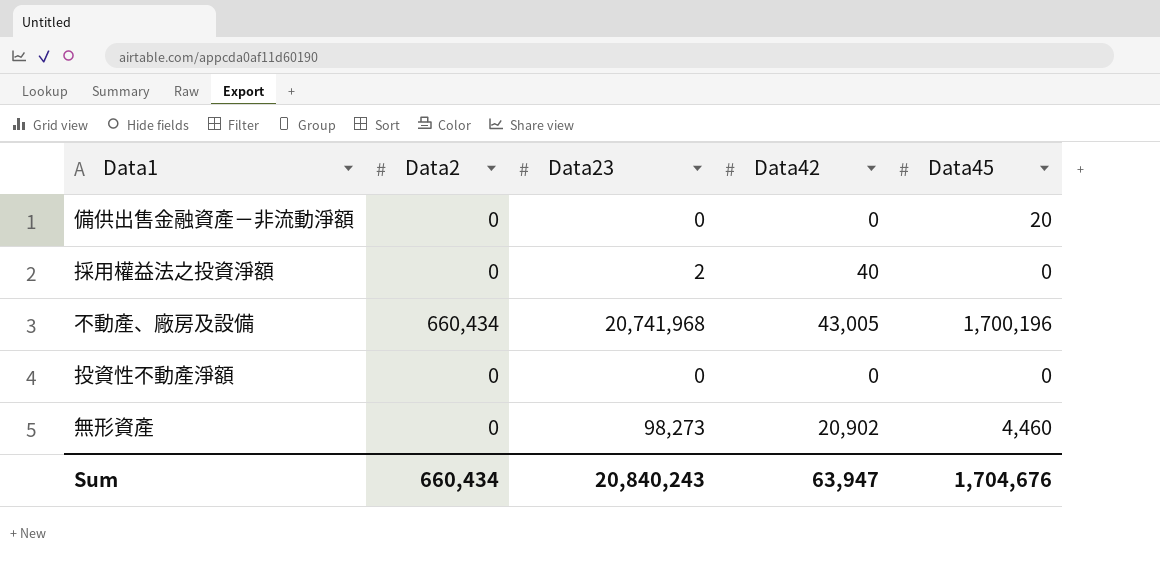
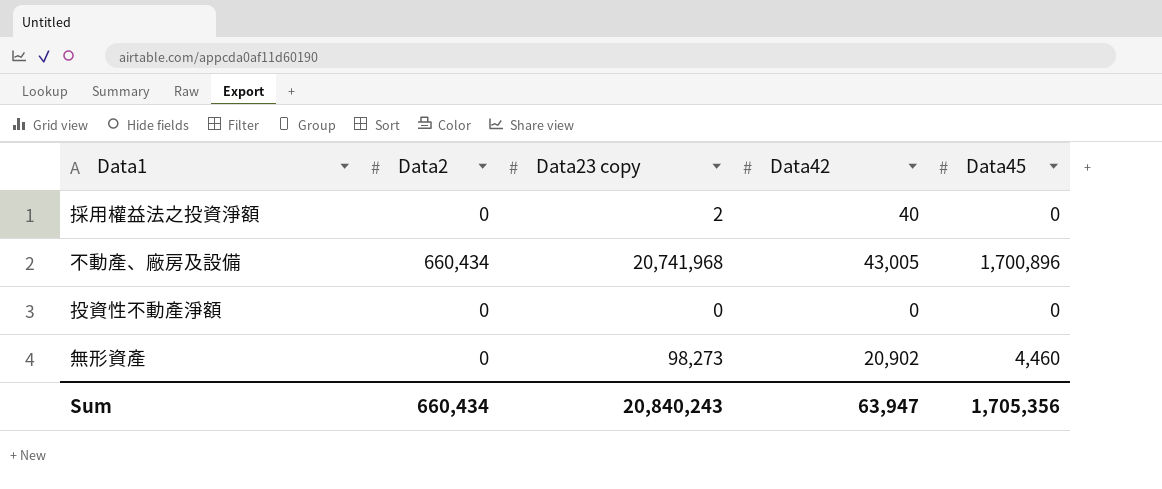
column name: Data23 -> Data23 copy
row 備供出售金融資產－非流動淨額: 0 | 0 | 0 | 20 -> none
不動產、廠房及設備 | Data45: 1,700,196 -> 1,700,896
Sum | Data45: 1,704,676 -> 1,705,356

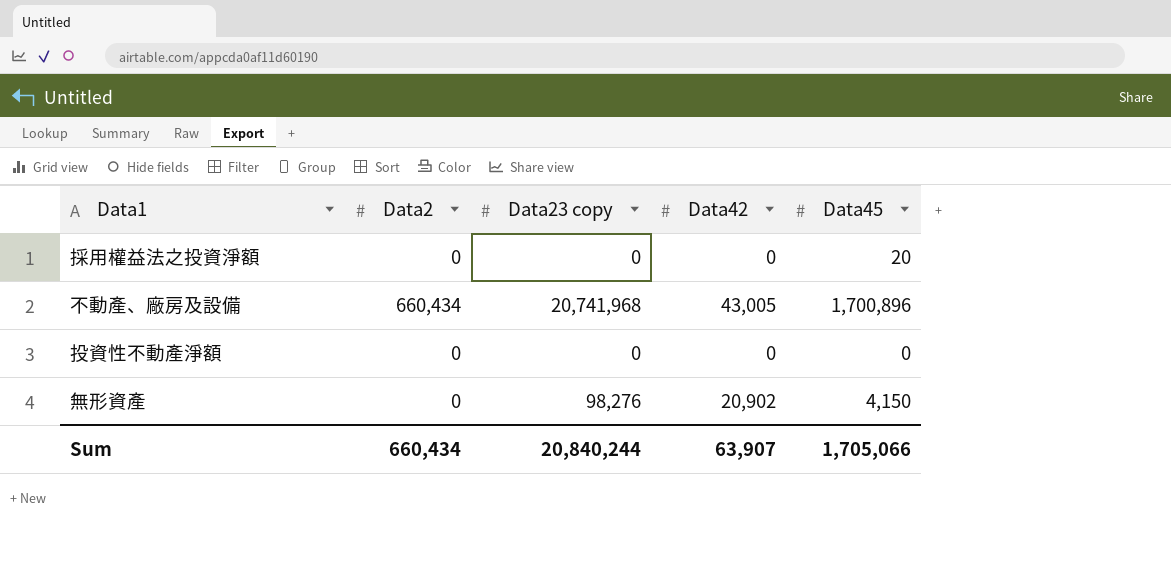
採用權益法之投資淨額 | Data23 copy: 2 -> 0
採用權益法之投資淨額 | Data42: 40 -> 0
採用權益法之投資淨額 | Data45: 0 -> 20
無形資產 | Data23 copy: 98,273 -> 98,276
無形資產 | Data45: 4,460 -> 4,150
Sum | Data23 copy: 20,840,243 -> 20,840,244
Sum | Data42: 63,947 -> 63,907
Sum | Data45: 1,705,356 -> 1,705,066

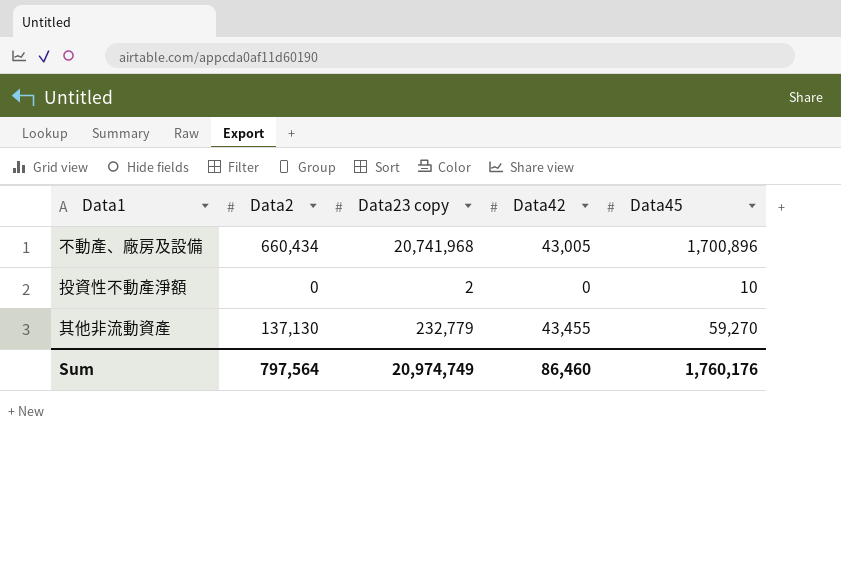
row 採用權益法之投資淨額: 0 | 0 | 0 | 20 -> none
row 無形資產: 0 | 98,276 | 20,902 | 4,150 -> none
投資性不動產淨額 | Data23 copy: 0 -> 2
投資性不動產淨額 | Data45: 0 -> 10
row 其他非流動資產: none -> 137,130 | 232,779 | 43,455 | 59,270
Sum | Data2: 660,434 -> 797,564
Sum | Data23 copy: 20,840,244 -> 20,974,749
Sum | Data42: 63,907 -> 86,460
Sum | Data45: 1,705,066 -> 1,760,176

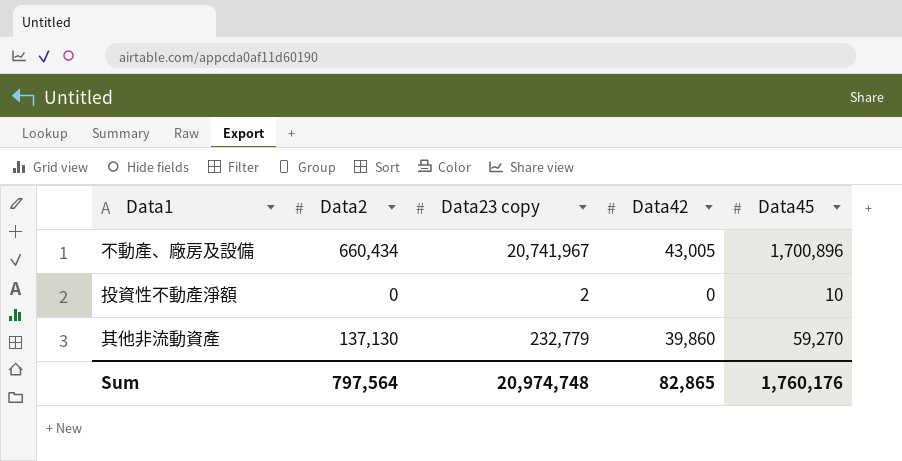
不動產、廠房及設備 | Data23 copy: 20,741,968 -> 20,741,967
其他非流動資產 | Data42: 43,455 -> 39,860
Sum | Data23 copy: 20,974,749 -> 20,974,748
Sum | Data42: 86,460 -> 82,865

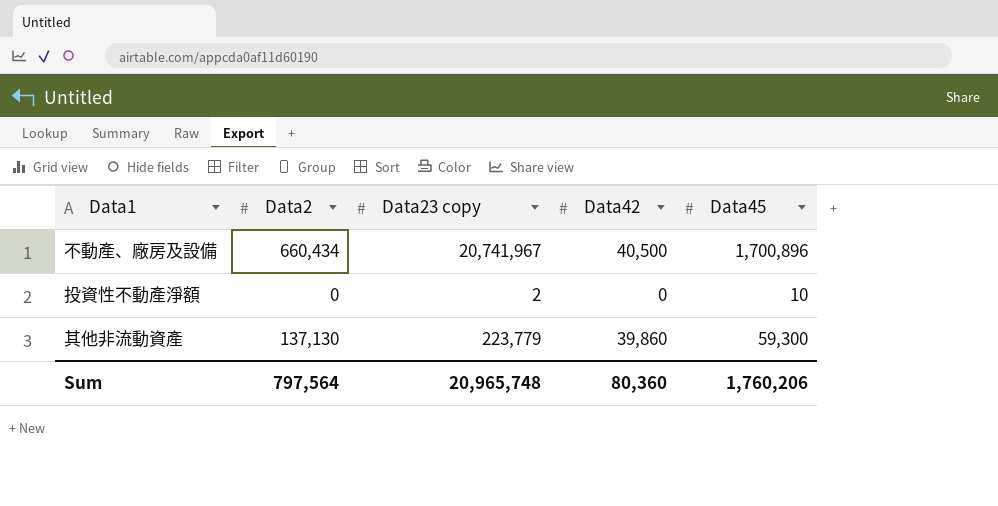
不動產、廠房及設備 | Data42: 43,005 -> 40,500
其他非流動資產 | Data23 copy: 232,779 -> 223,779
其他非流動資產 | Data45: 59,270 -> 59,300
Sum | Data23 copy: 20,974,748 -> 20,965,748
Sum | Data42: 82,865 -> 80,360
Sum | Data45: 1,760,176 -> 1,760,206

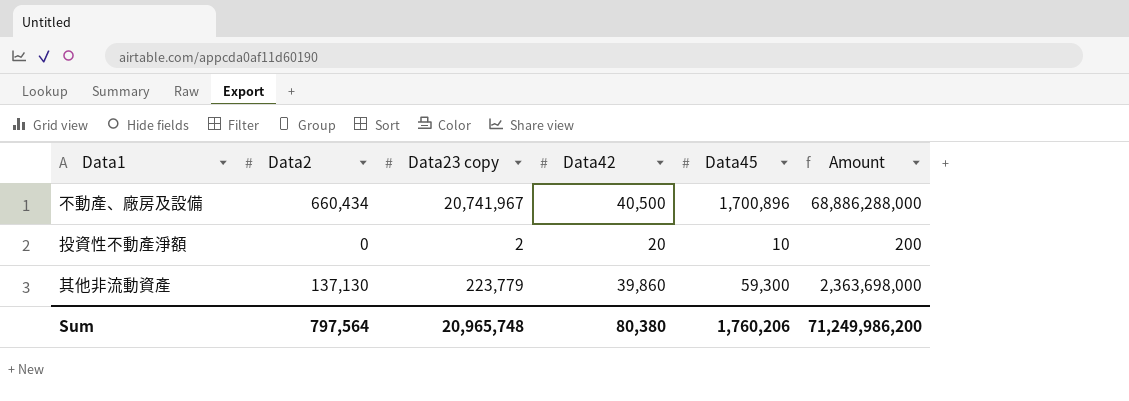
column Amount | formula: none -> [Data42] * [Data45]
投資性不動產淨額 | Data42: 0 -> 20
Sum | Data42: 80,360 -> 80,380

